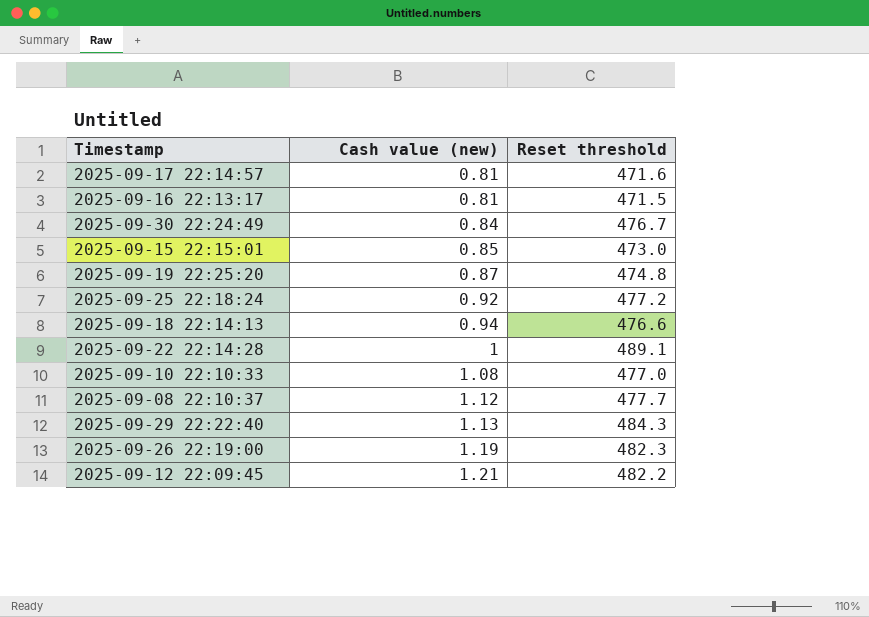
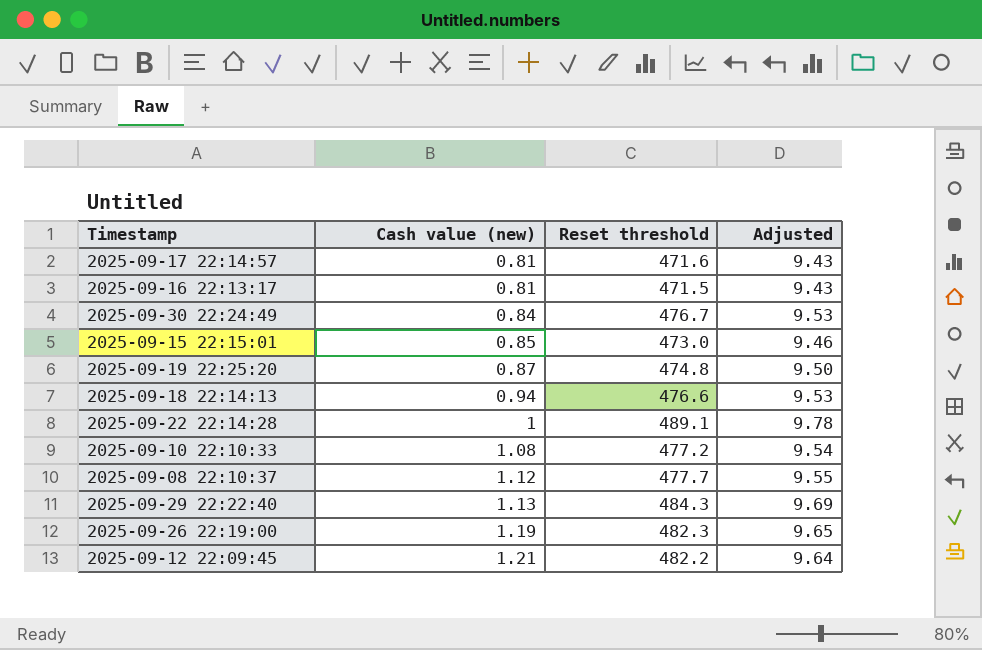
column Adjusted | formula: none -> [Reset threshold] * 0.02
row 2025-09-25 22:18:24: 0.92 | 477.2 -> none
2025-09-10 22:10:33 | Reset threshold: 477.0 -> 477.2

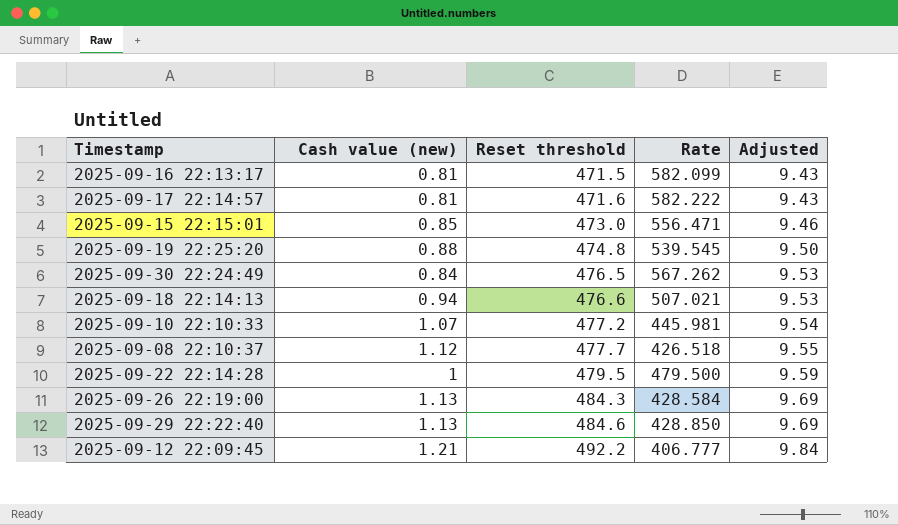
row order: Cash value (new) ascending -> Reset threshold ascending
column Rate | formula: none -> [Reset threshold] / [Cash value (new)]
2025-09-19 22:25:20 | Cash value (new): 0.87 -> 0.88
2025-09-30 22:24:49 | Reset threshold: 476.7 -> 476.5
2025-09-10 22:10:33 | Cash value (new): 1.08 -> 1.07
2025-09-22 22:14:28 | Reset threshold: 489.1 -> 479.5
2025-09-22 22:14:28 | Adjusted: 9.78 -> 9.59
2025-09-26 22:19:00 | Cash value (new): 1.19 -> 1.13
2025-09-26 22:19:00 | Reset threshold: 482.3 -> 484.3
2025-09-26 22:19:00 | Adjusted: 9.65 -> 9.69
2025-09-29 22:22:40 | Reset threshold: 484.3 -> 484.6
2025-09-12 22:09:45 | Reset threshold: 482.2 -> 492.2
2025-09-12 22:09:45 | Adjusted: 9.64 -> 9.84

